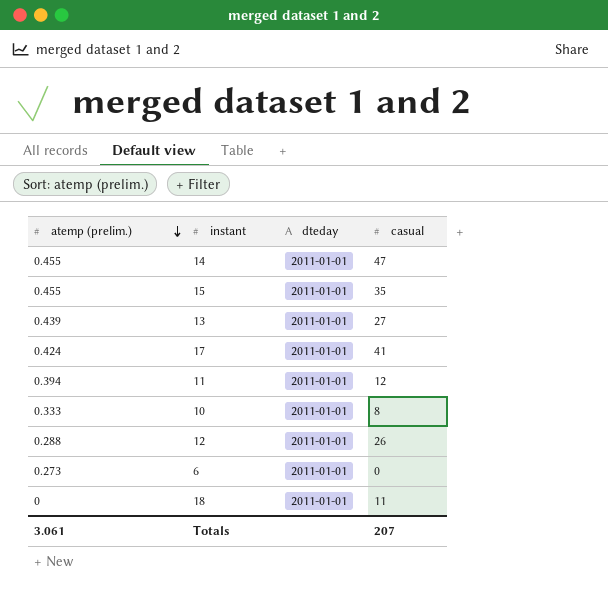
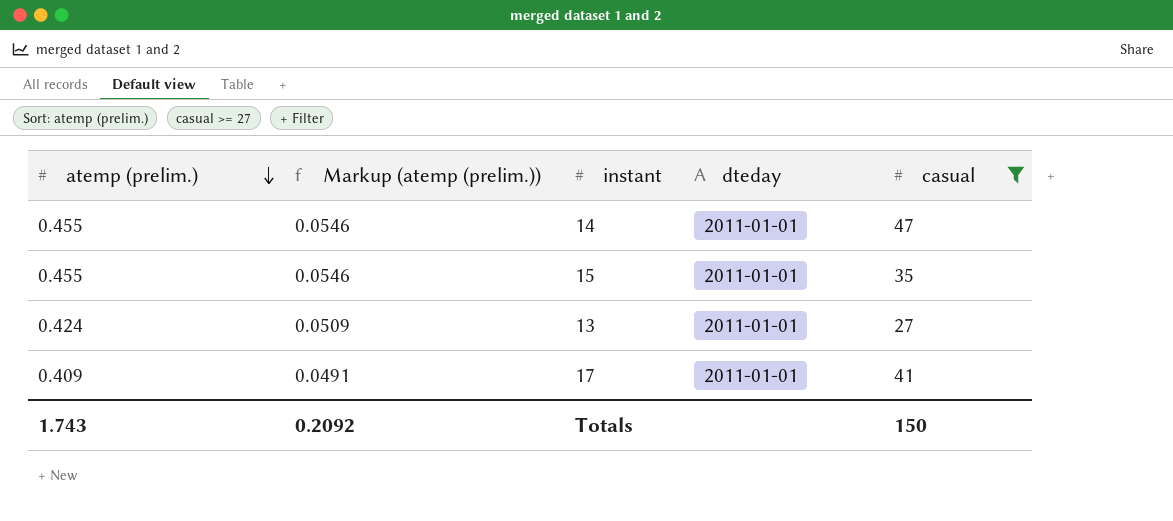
filter: none -> casual >= 27
column Markup (atemp (prelim.)) | formula: none -> [atemp (prelim.)] * 0.12
13 | atemp (prelim.): 0.439 -> 0.424
17 | atemp (prelim.): 0.424 -> 0.409
Totals | atemp (prelim.): 3.061 -> 1.743
Totals | casual: 207 -> 150

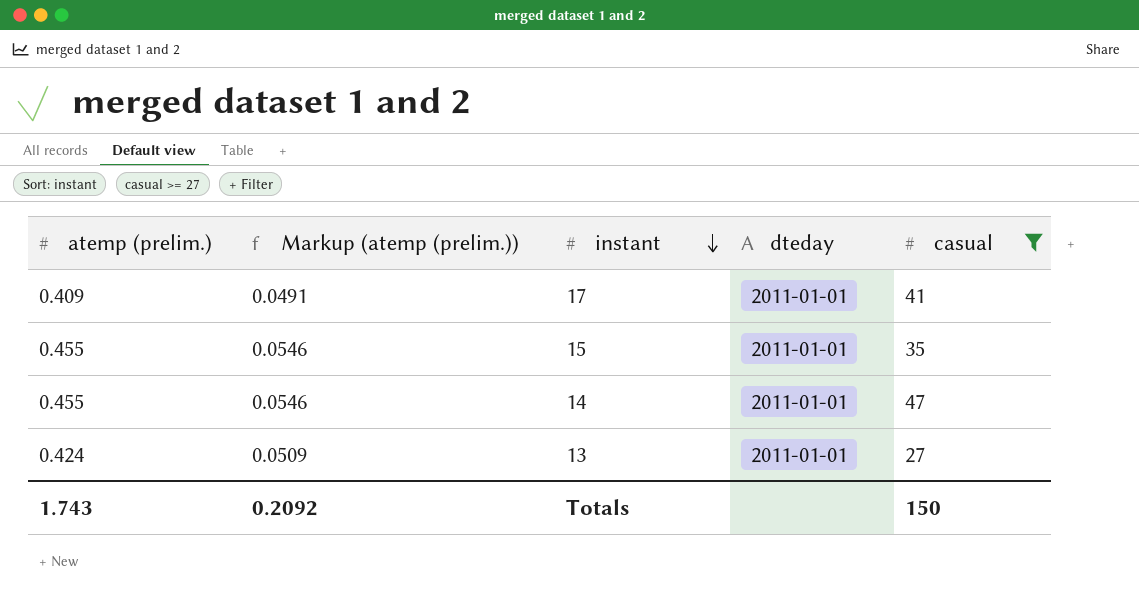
row order: atemp (prelim.) descending -> instant descending

